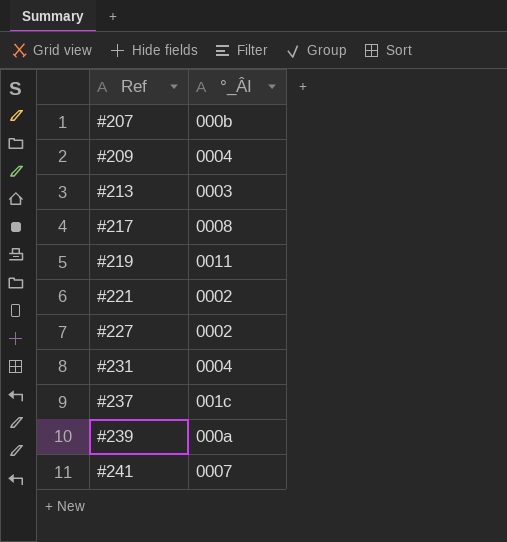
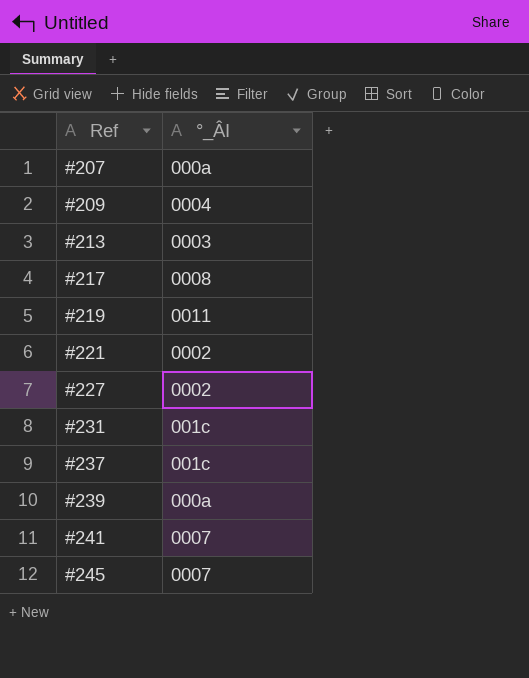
#207 | °_ÂI: 000b -> 000a
#231 | °_ÂI: 0004 -> 001c
row #245: none -> 0007

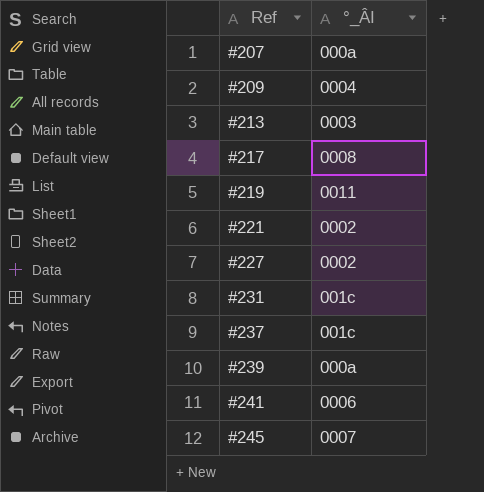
#241 | °_ÂI: 0007 -> 0006

